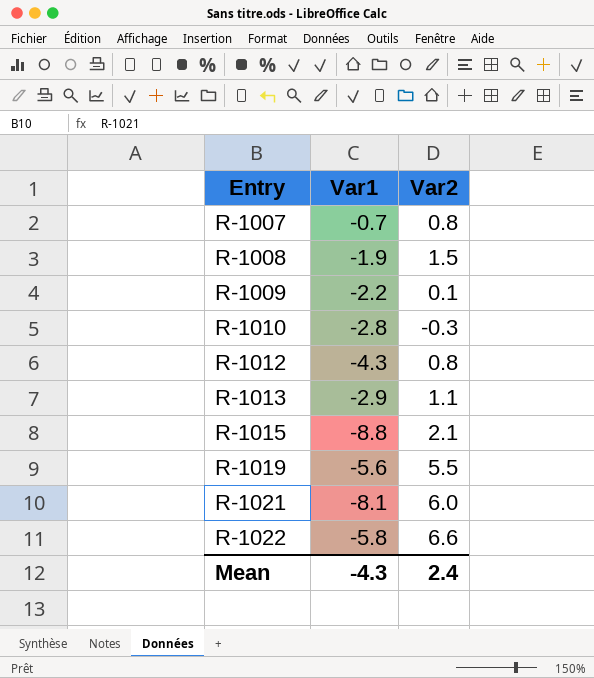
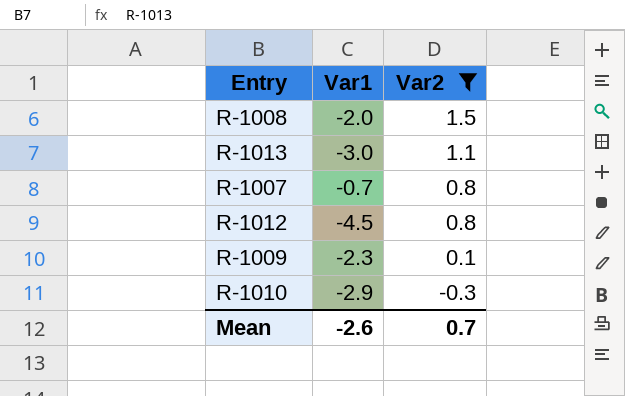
filter: none -> Var2 <= 1.5
row order: Entry ascending -> Var2 descending
R-1008 | Var1: -1.9 -> -2.0
R-1013 | Var1: -2.9 -> -3.0
R-1012 | Var1: -4.3 -> -4.5
R-1009 | Var1: -2.2 -> -2.3
R-1010 | Var1: -2.8 -> -2.9
Mean | Var1: -4.3 -> -2.6
Mean | Var2: 2.4 -> 0.7

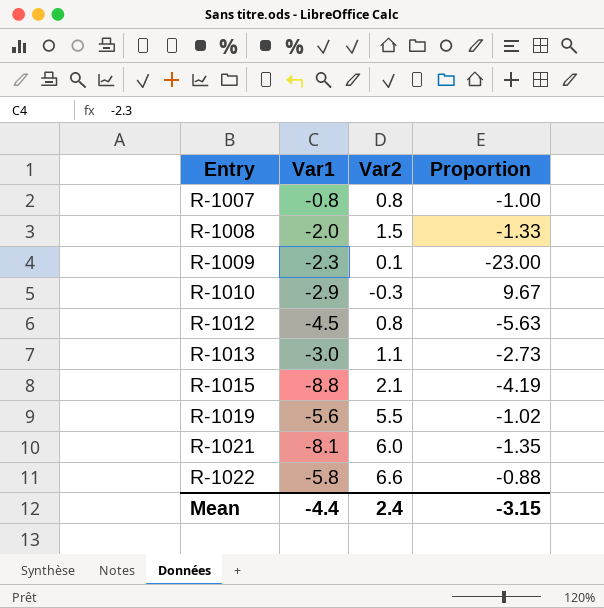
filter: Var2 <= 1.5 -> none
row order: Var2 descending -> Entry ascending
column Proportion | formula: none -> [Var1] / [Var2]
R-1007 | Var1: -0.7 -> -0.8
Mean | Var1: -2.6 -> -4.4
Mean | Var2: 0.7 -> 2.4

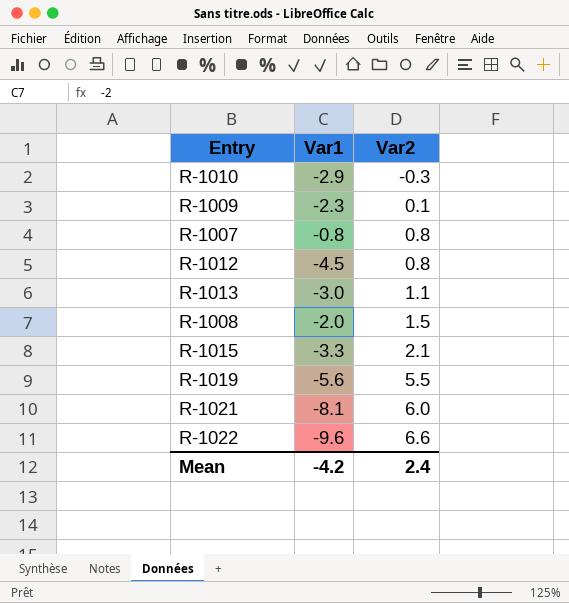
row order: Entry ascending -> Var2 ascending
column Proportion | formula: [Var1] / [Var2] -> none
R-1015 | Var1: -8.8 -> -3.3
R-1022 | Var1: -5.8 -> -9.6
Mean | Var1: -4.4 -> -4.2

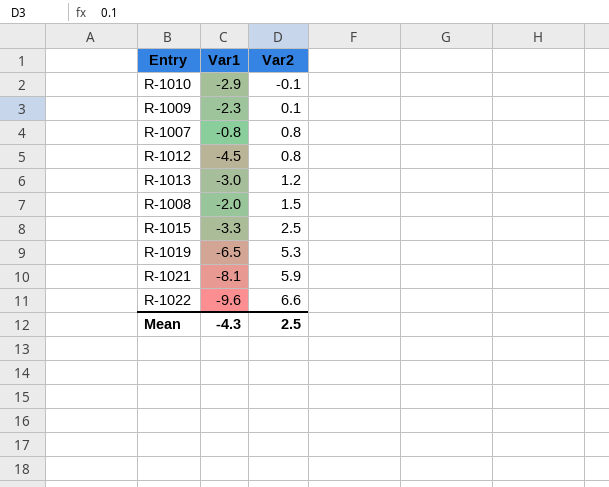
R-1010 | Var2: -0.3 -> -0.1
R-1013 | Var2: 1.1 -> 1.2
R-1015 | Var2: 2.1 -> 2.5
R-1019 | Var1: -5.6 -> -6.5
R-1019 | Var2: 5.5 -> 5.3
R-1021 | Var2: 6.0 -> 5.9
Mean | Var1: -4.2 -> -4.3
Mean | Var2: 2.4 -> 2.5

